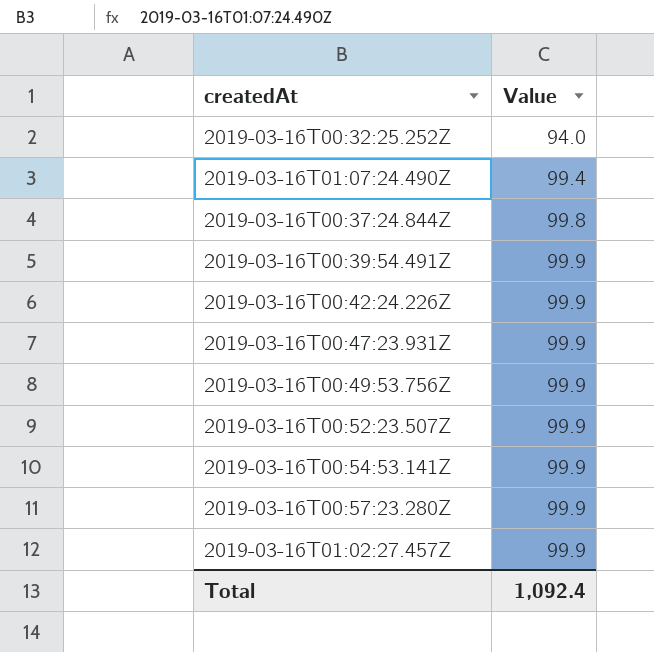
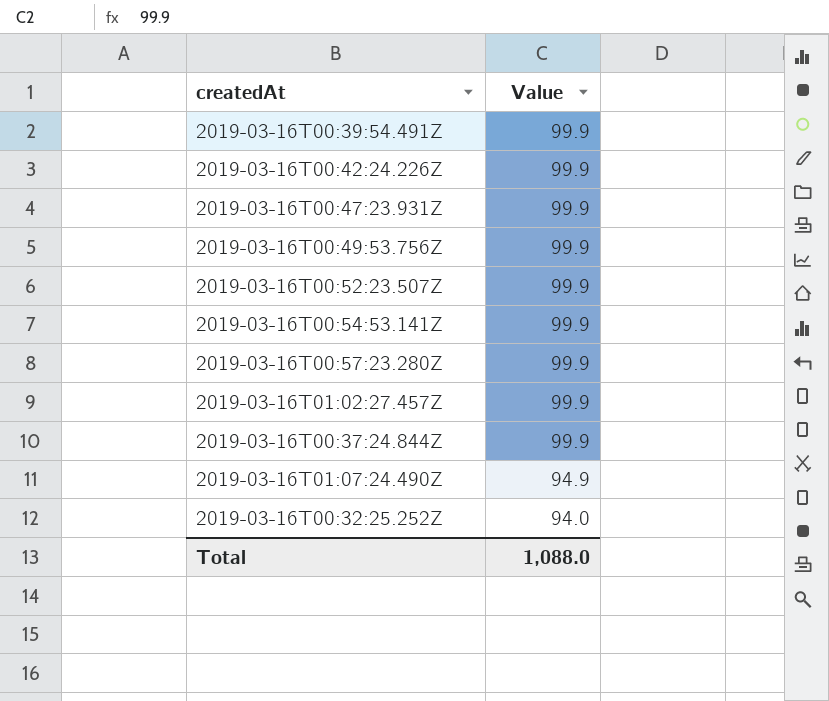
row order: Value ascending -> Value descending
2019-03-16T00:37:24.844Z | Value: 99.8 -> 99.9
2019-03-16T01:07:24.490Z | Value: 99.4 -> 94.9
Total | Value: 1,092.4 -> 1,088.0

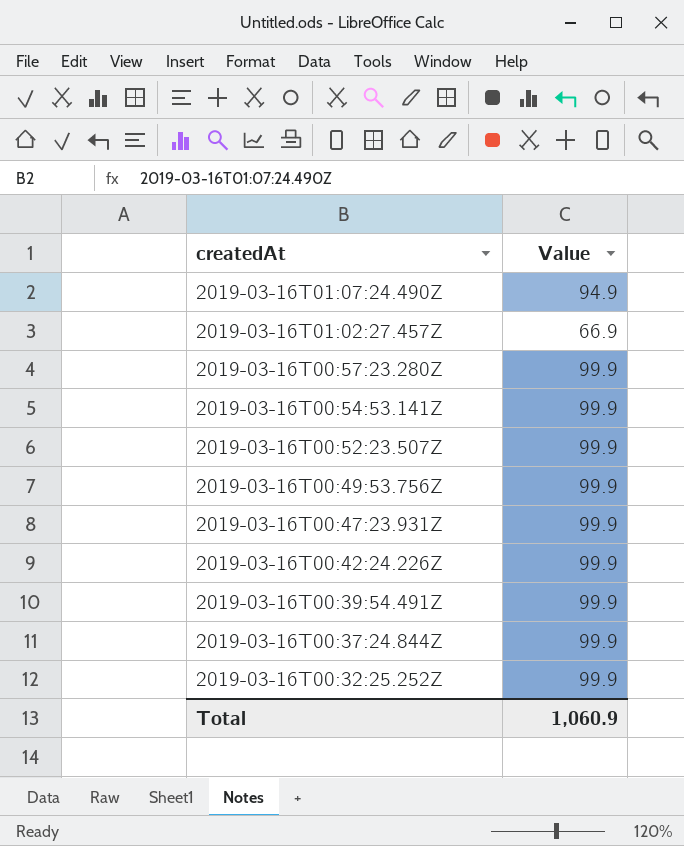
row order: Value descending -> createdAt descending
2019-03-16T01:02:27.457Z | Value: 99.9 -> 66.9
2019-03-16T00:32:25.252Z | Value: 94.0 -> 99.9
Total | Value: 1,088.0 -> 1,060.9

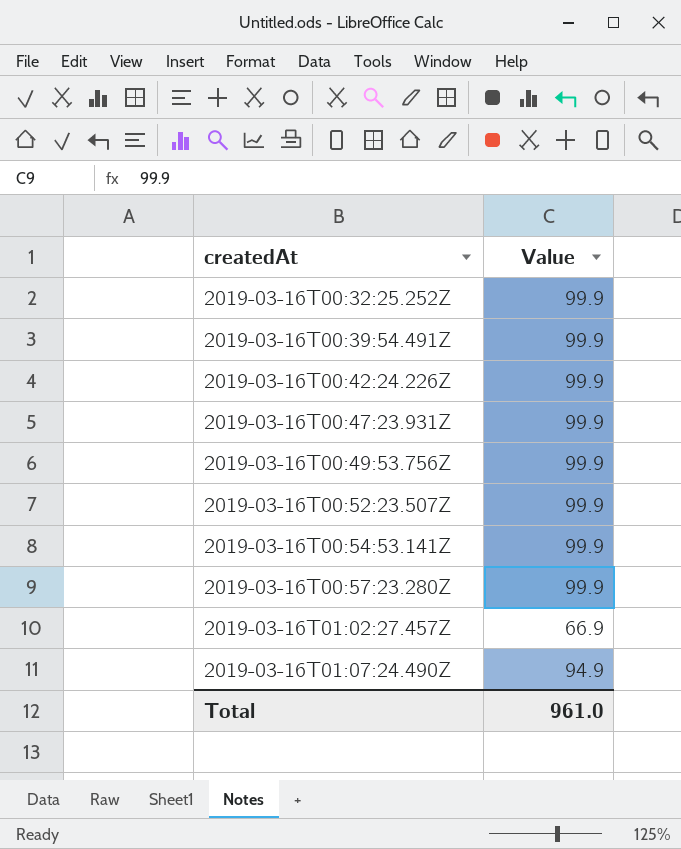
row order: createdAt descending -> createdAt ascending
row 2019-03-16T00:37:24.844Z: 99.9 -> none
Total | Value: 1,060.9 -> 961.0

